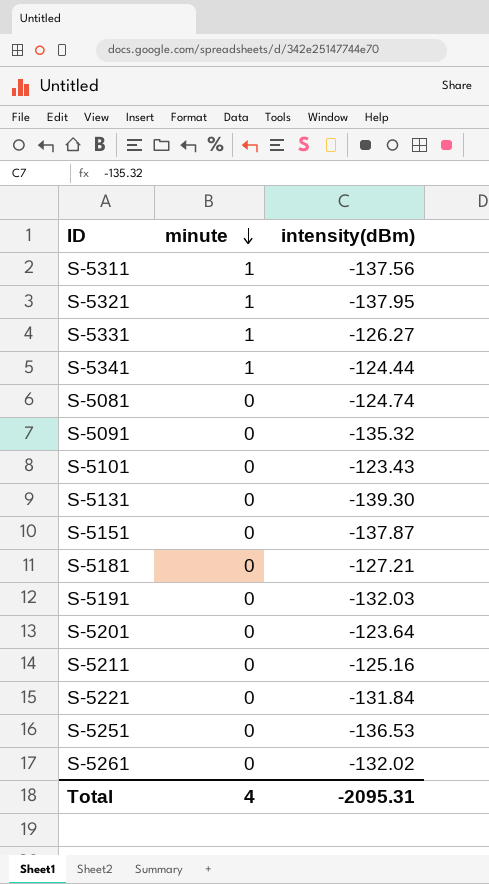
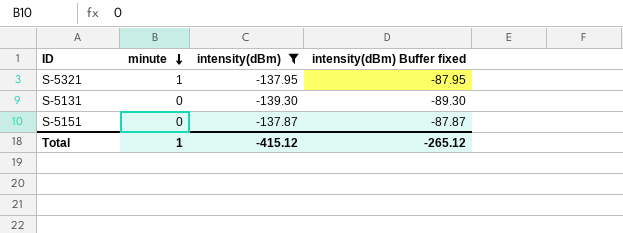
filter: none -> intensity(dBm) <= -137.87
column intensity(dBm) Buffer fixed | formula: none -> [intensity(dBm)] + 50
Total | minute: 4 -> 1
Total | intensity(dBm): -2095.31 -> -415.12

